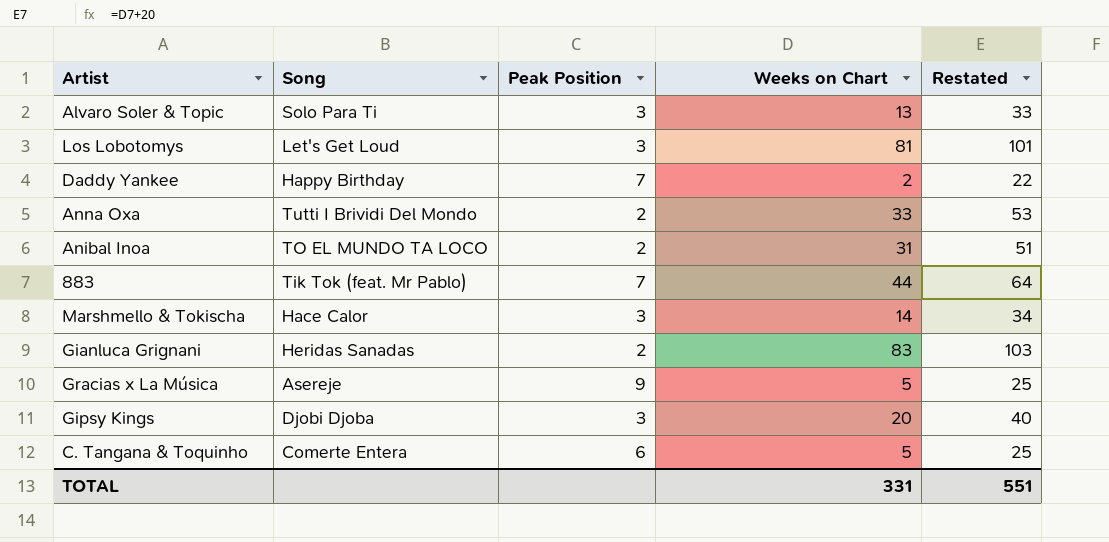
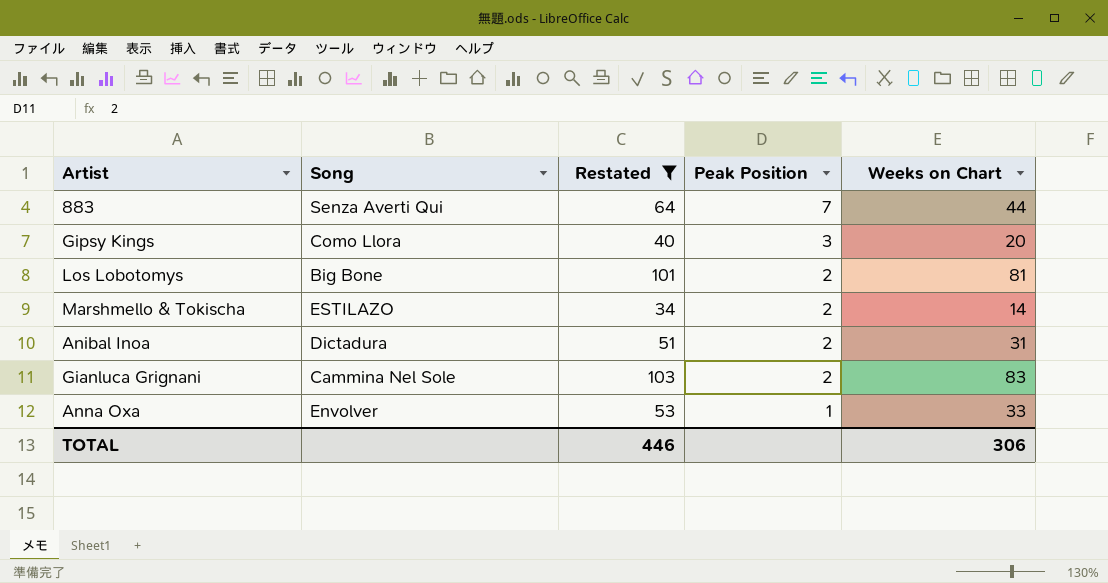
filter: none -> Restated >= 34
row order: none -> Peak Position descending
column Restated | position: 5 -> 3
883 | Song: Tik Tok (feat. Mr Pablo) -> Senza Averti Qui
Gipsy Kings | Song: Djobi Djoba -> Como Llora
Los Lobotomys | Song: Let's Get Loud -> Big Bone
Los Lobotomys | Peak Position: 3 -> 2
Marshmello & Tokischa | Song: Hace Calor -> ESTILAZO
Marshmello & Tokischa | Peak Position: 3 -> 2
Anibal Inoa | Song: TO EL MUNDO TA LOCO -> Dictadura
Gianluca Grignani | Song: Heridas Sanadas -> Cammina Nel Sole
Anna Oxa | Song: Tutti I Brividi Del Mondo -> Envolver
Anna Oxa | Peak Position: 2 -> 1
TOTAL | Restated: 551 -> 446
TOTAL | Weeks on Chart: 331 -> 306

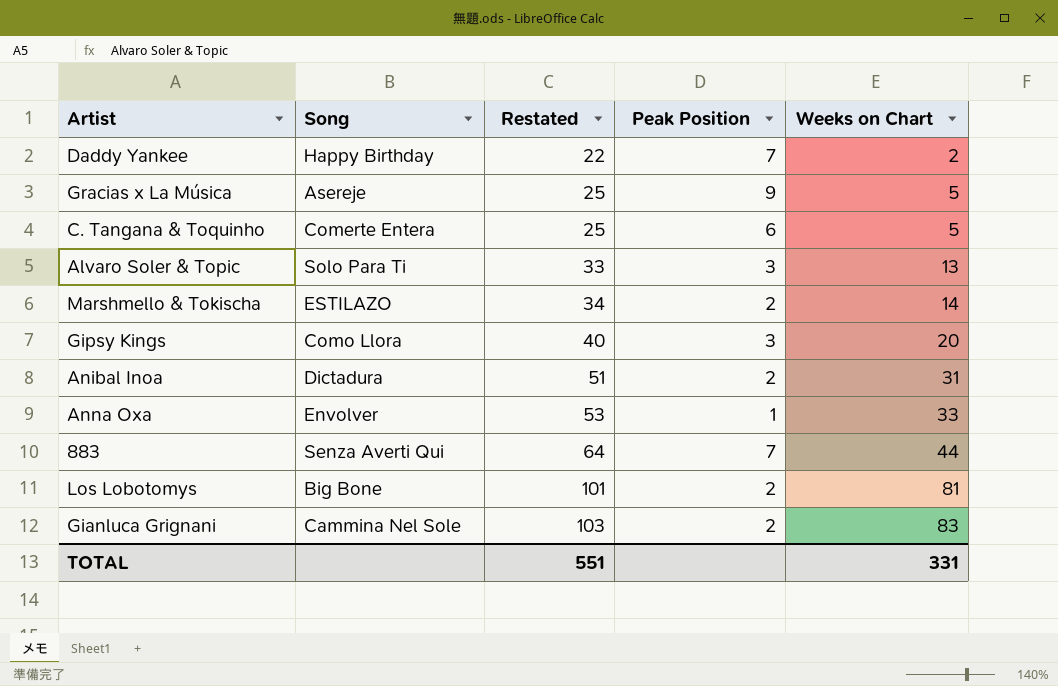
filter: Restated >= 34 -> none
row order: Peak Position descending -> Restated ascending
TOTAL | Restated: 446 -> 551
TOTAL | Weeks on Chart: 306 -> 331

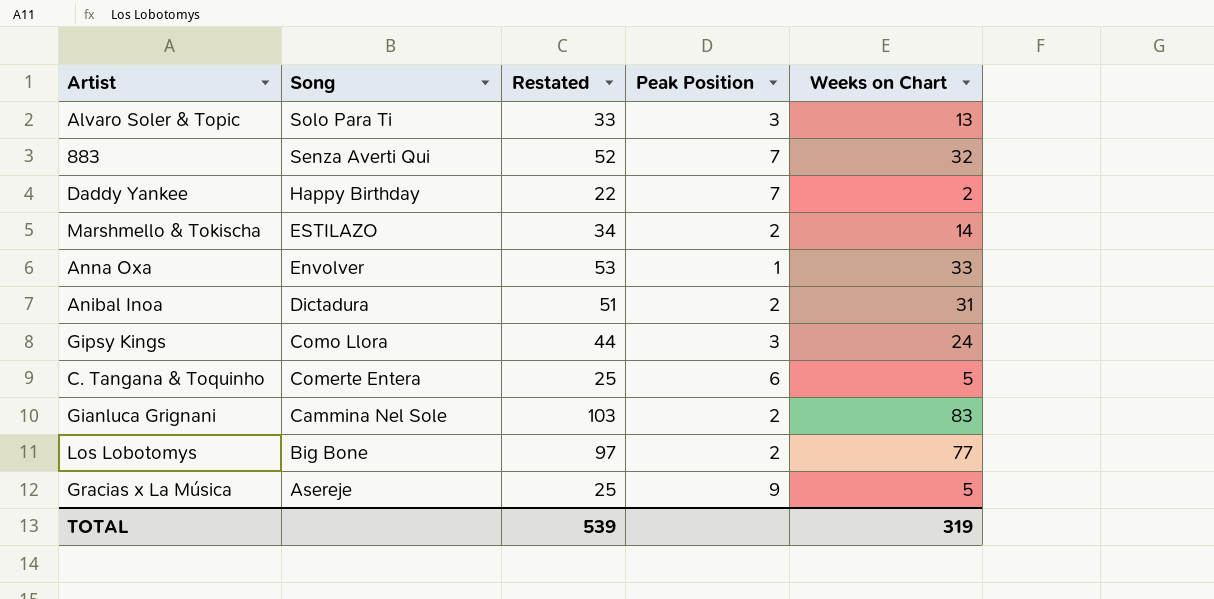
row order: Restated ascending -> Song descending
883 | Restated: 64 -> 52
883 | Weeks on Chart: 44 -> 32
Gipsy Kings | Restated: 40 -> 44
Gipsy Kings | Weeks on Chart: 20 -> 24
Los Lobotomys | Restated: 101 -> 97
Los Lobotomys | Weeks on Chart: 81 -> 77
TOTAL | Restated: 551 -> 539
TOTAL | Weeks on Chart: 331 -> 319

